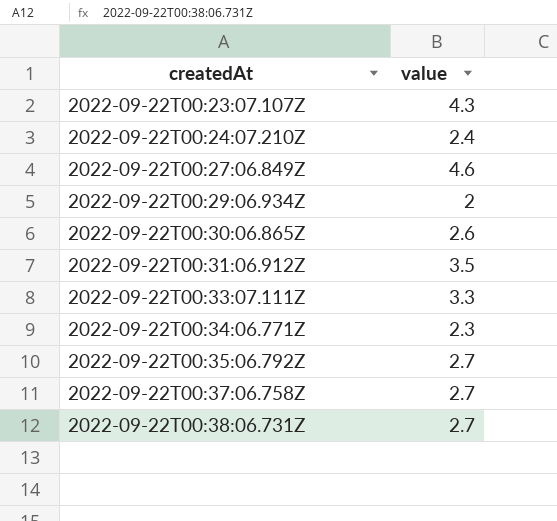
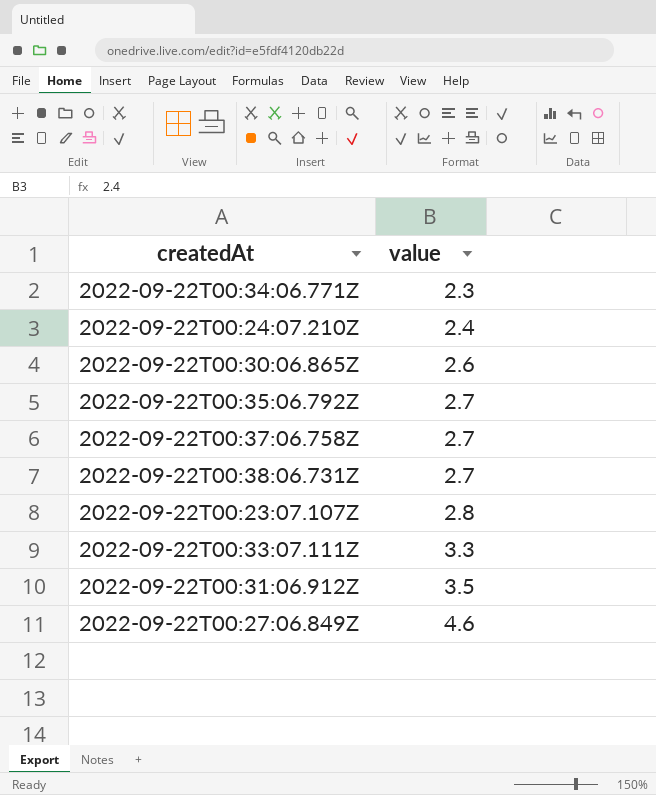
row order: createdAt ascending -> value ascending
row 2022-09-22T00:29:06.934Z: 2 -> none
2022-09-22T00:23:07.107Z | value: 4.3 -> 2.8

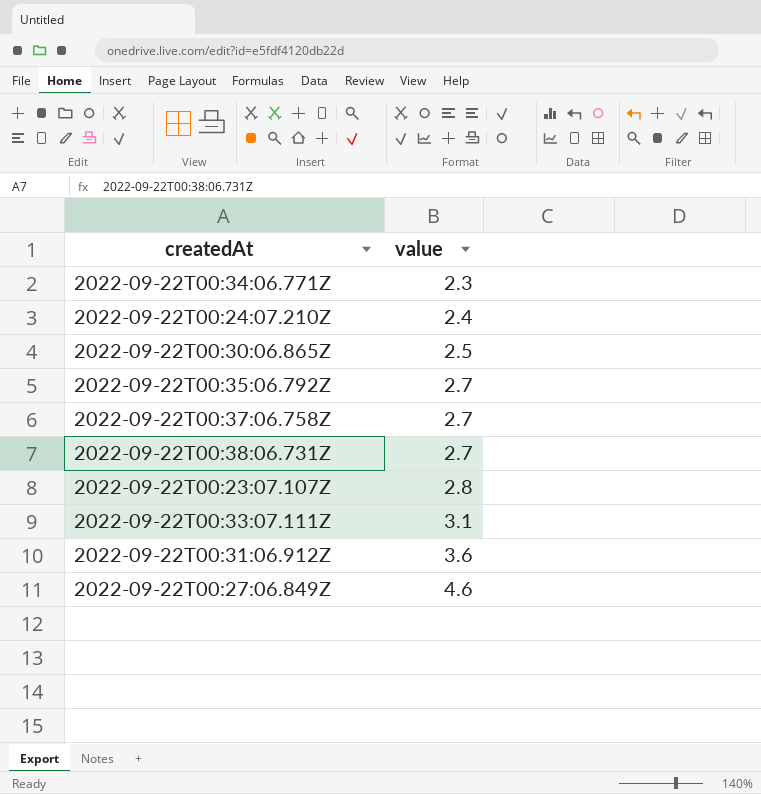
2022-09-22T00:30:06.865Z | value: 2.6 -> 2.5
2022-09-22T00:33:07.111Z | value: 3.3 -> 3.1
2022-09-22T00:31:06.912Z | value: 3.5 -> 3.6

